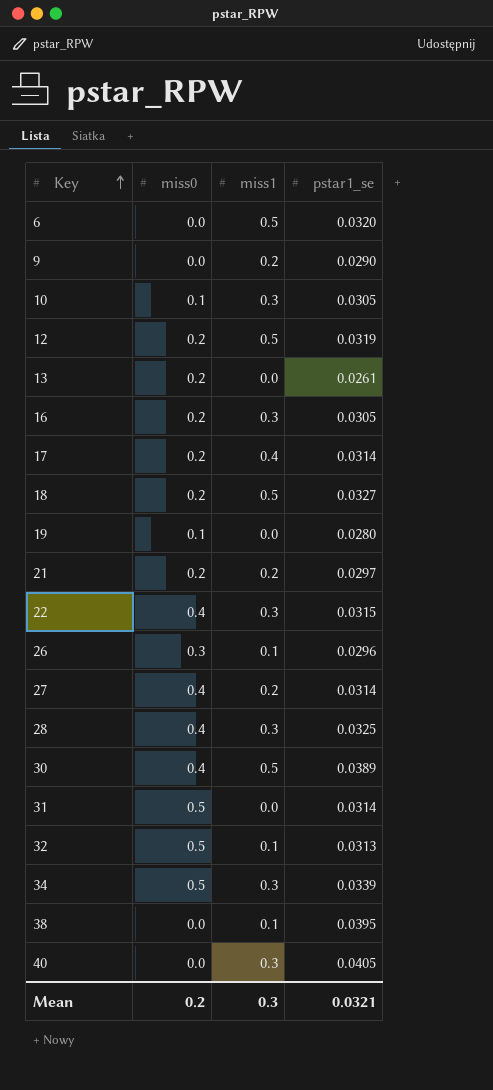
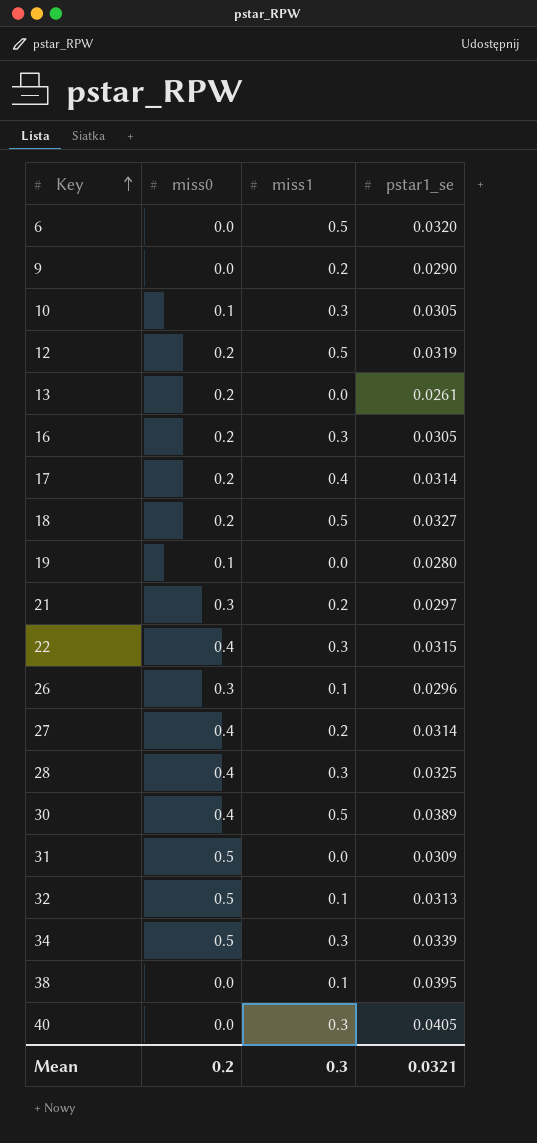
21 | miss0: 0.2 -> 0.3
31 | pstar1_se: 0.0314 -> 0.0309

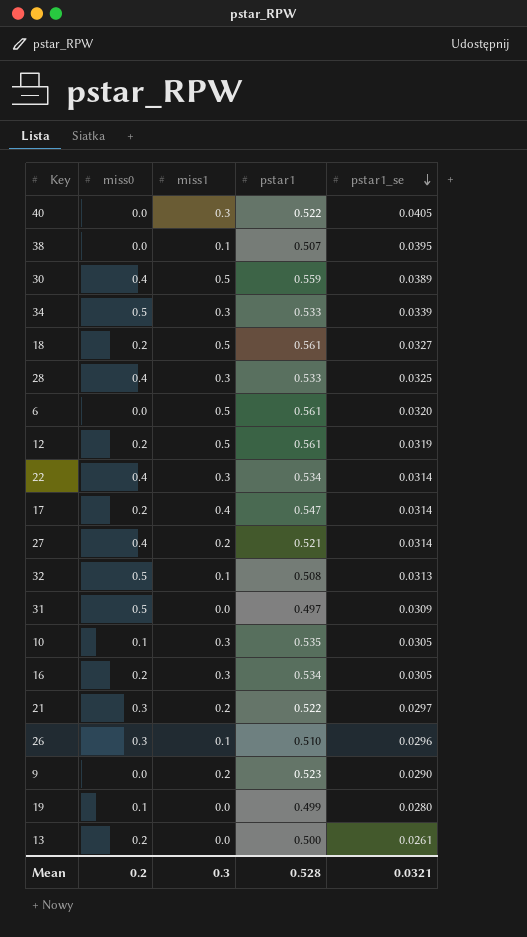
row order: Key ascending -> pstar1_se descending
column pstar1 | position: none -> 4
22 | pstar1_se: 0.0315 -> 0.0314

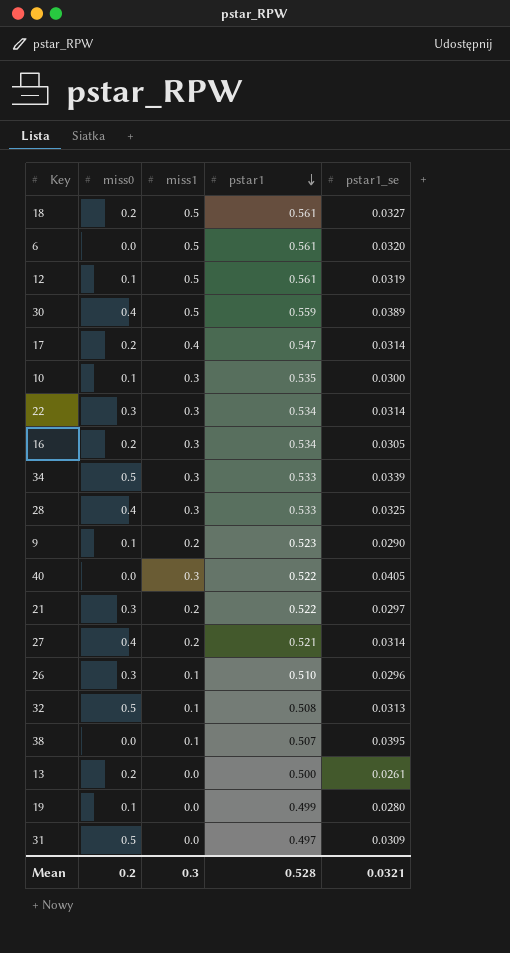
row order: pstar1_se descending -> pstar1 descending
12 | miss0: 0.2 -> 0.1
10 | pstar1_se: 0.0305 -> 0.0300
22 | miss0: 0.4 -> 0.3
9 | miss0: 0.0 -> 0.1

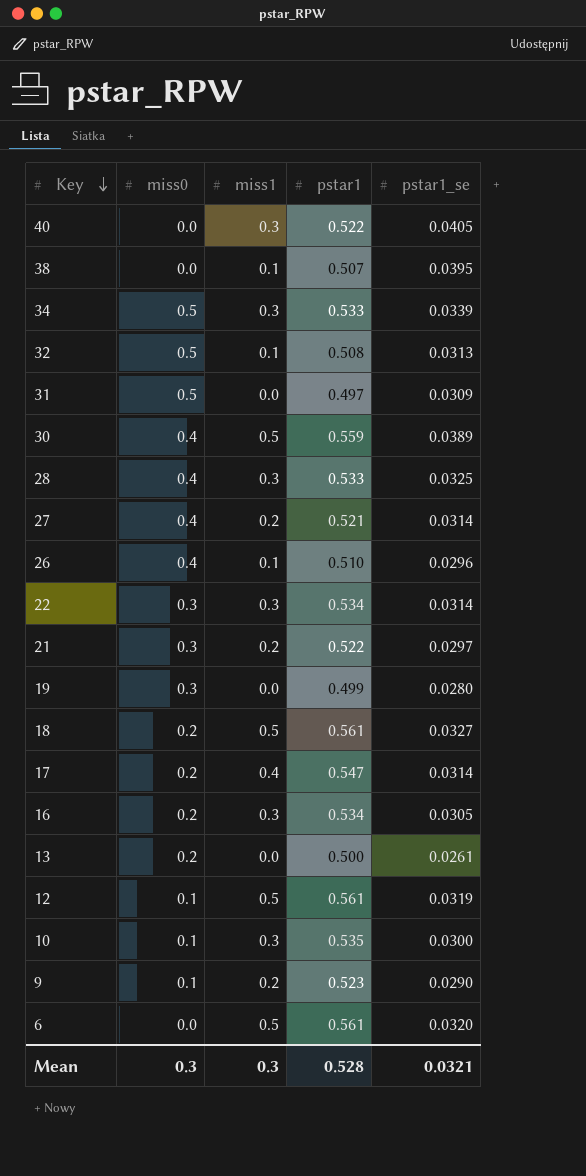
row order: pstar1 descending -> Key descending
26 | miss0: 0.3 -> 0.4
19 | miss0: 0.1 -> 0.3
Mean | miss0: 0.2 -> 0.3

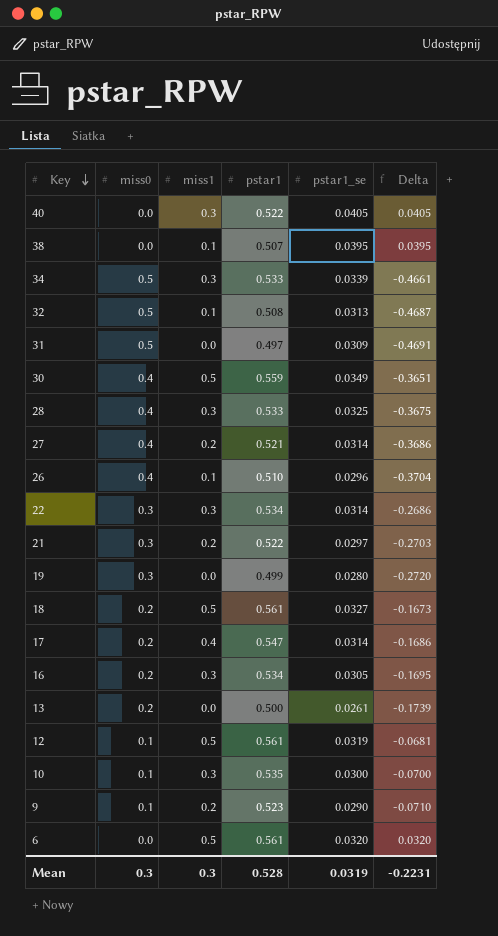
column Delta | formula: none -> [pstar1_se] - [miss0]
30 | pstar1_se: 0.0389 -> 0.0349
Mean | pstar1_se: 0.0321 -> 0.0319

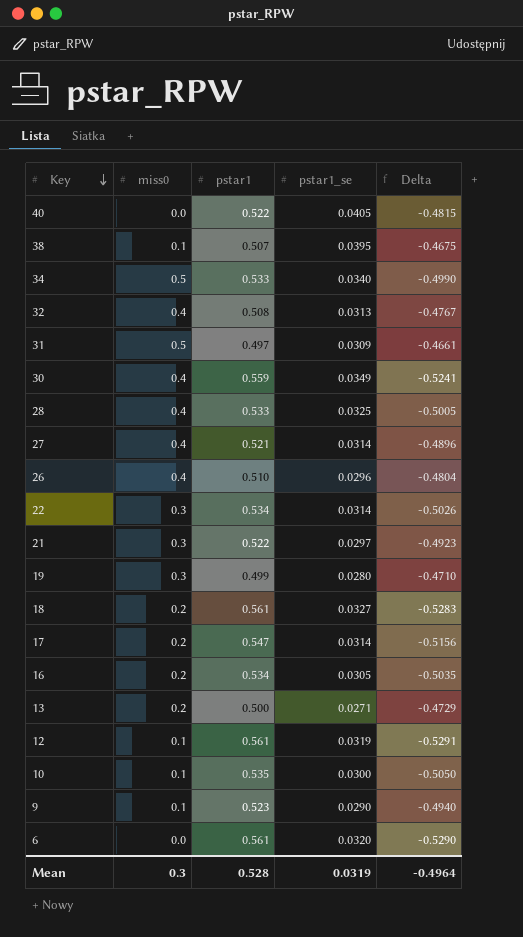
column miss1 | position: 3 -> none
column Delta | formula: [pstar1_se] - [miss0] -> [pstar1_se] - [pstar1]
38 | miss0: 0.0 -> 0.1
34 | pstar1_se: 0.0339 -> 0.0340
32 | miss0: 0.5 -> 0.4
13 | pstar1_se: 0.0261 -> 0.0271
Mean | Delta: -0.2231 -> -0.4964

